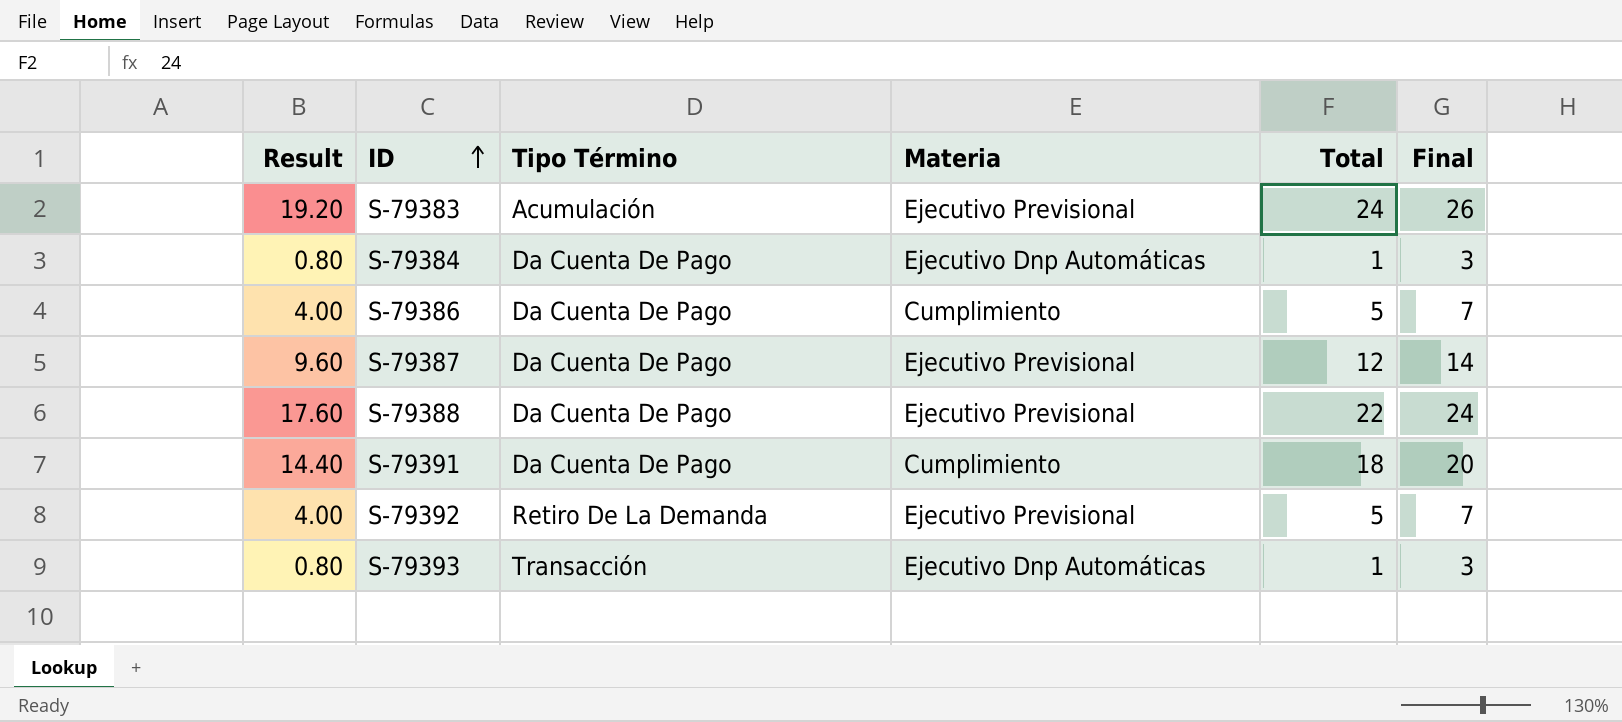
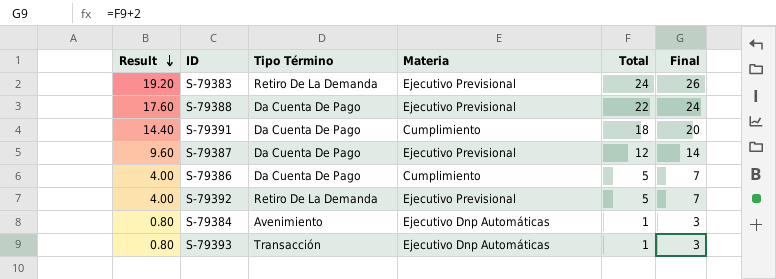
row order: ID ascending -> Result descending
S-79383 | Tipo Término: Acumulación -> Retiro De La Demanda
S-79384 | Tipo Término: Da Cuenta De Pago -> Avenimiento

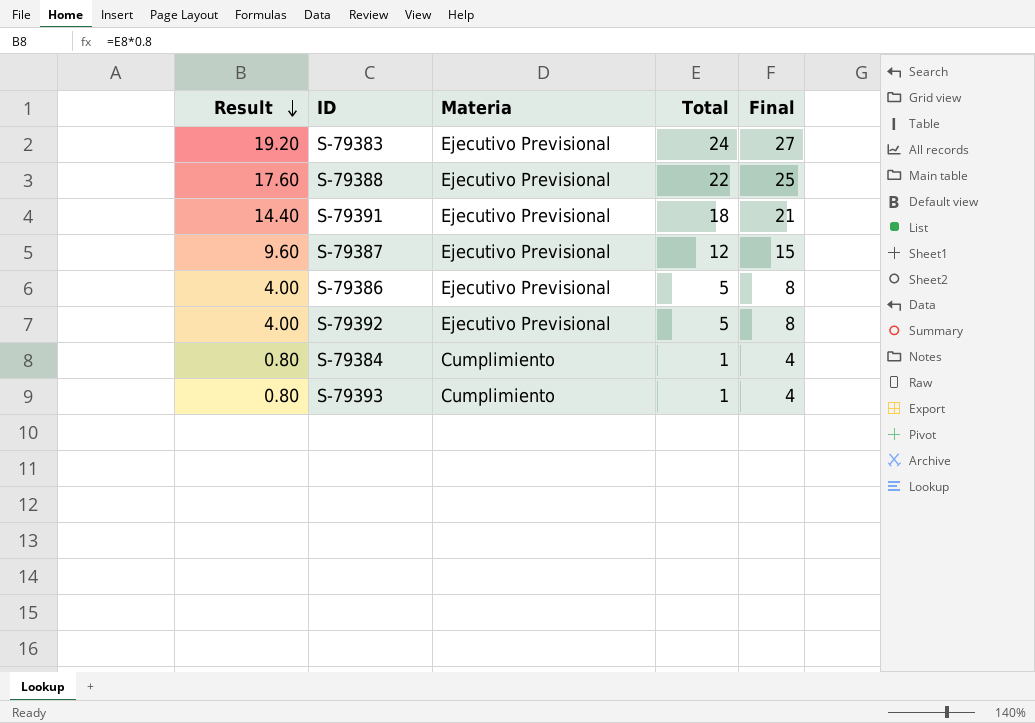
column Tipo Término | position: 3 -> none
column Final | formula: [Total] + 2 -> [Total] + 3
S-79391 | Materia: Cumplimiento -> Ejecutivo Previsional
S-79386 | Materia: Cumplimiento -> Ejecutivo Previsional
S-79384 | Materia: Ejecutivo Dnp Automáticas -> Cumplimiento
S-79393 | Materia: Ejecutivo Dnp Automáticas -> Cumplimiento

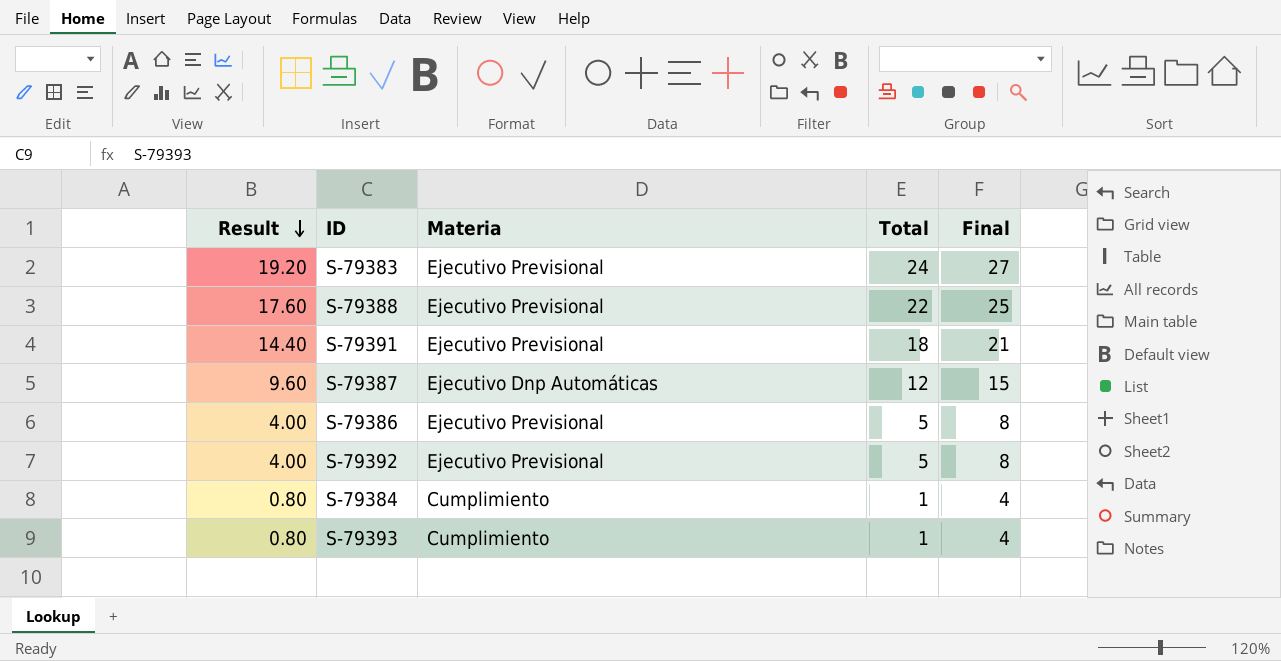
S-79387 | Materia: Ejecutivo Previsional -> Ejecutivo Dnp Automáticas

